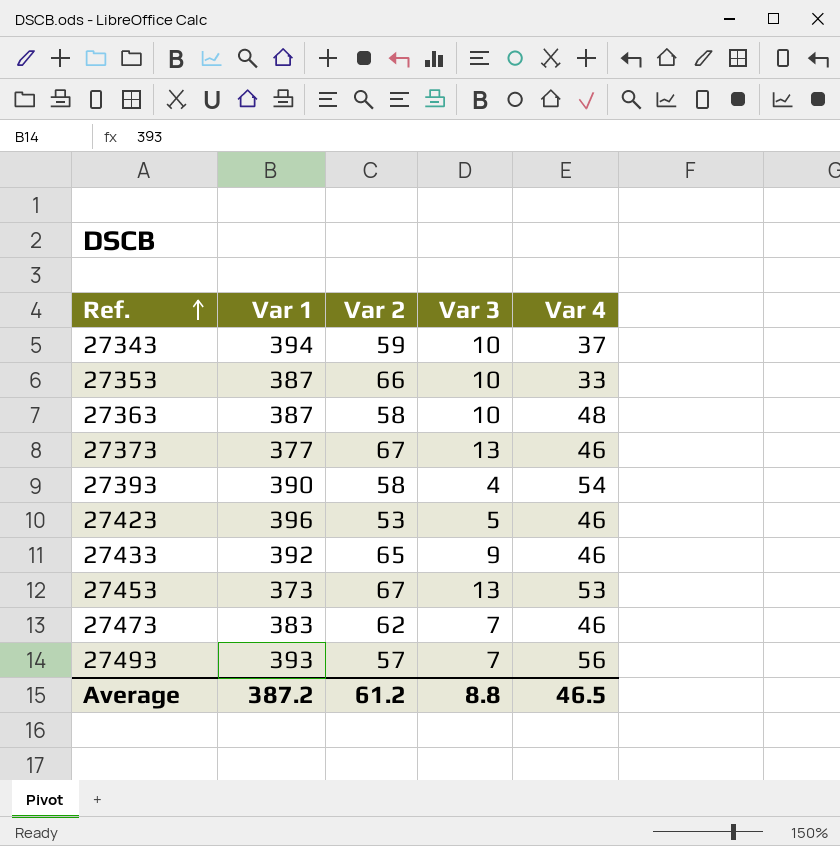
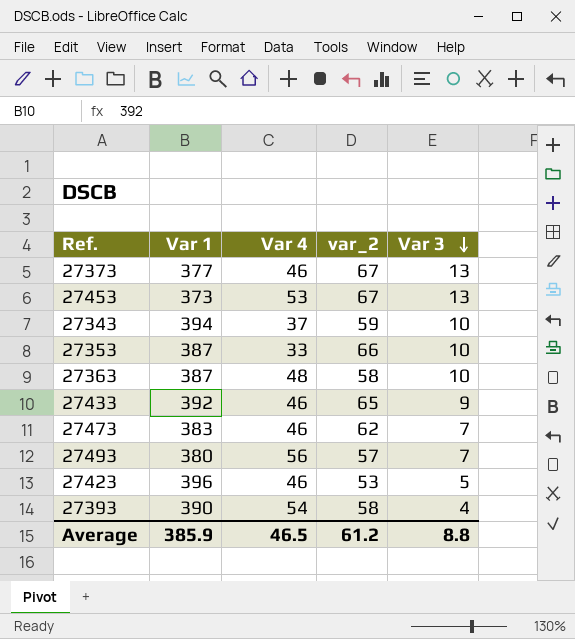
row order: Ref. ascending -> Var 3 descending
column Var 4 | position: 5 -> 3
column name: Var 2 -> var_2
27493 | Var 1: 393 -> 380
Average | Var 1: 387.2 -> 385.9

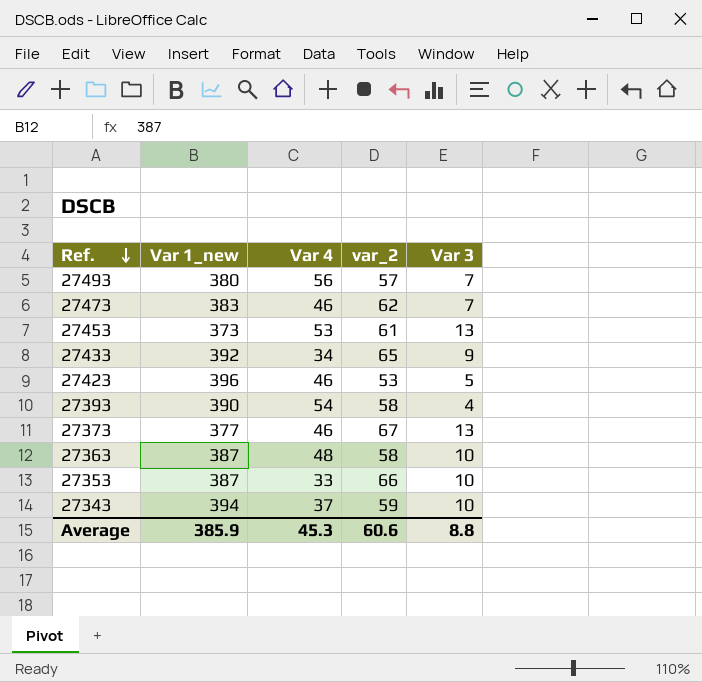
row order: Var 3 descending -> Ref. descending
column name: Var 1 -> Var 1_new
27453 | var_2: 67 -> 61
27433 | Var 4: 46 -> 34
Average | Var 4: 46.5 -> 45.3
Average | var_2: 61.2 -> 60.6

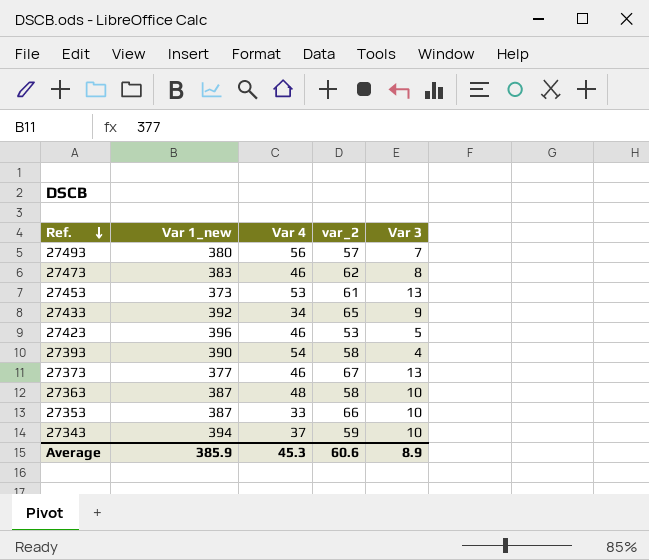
27473 | Var 3: 7 -> 8
Average | Var 3: 8.8 -> 8.9

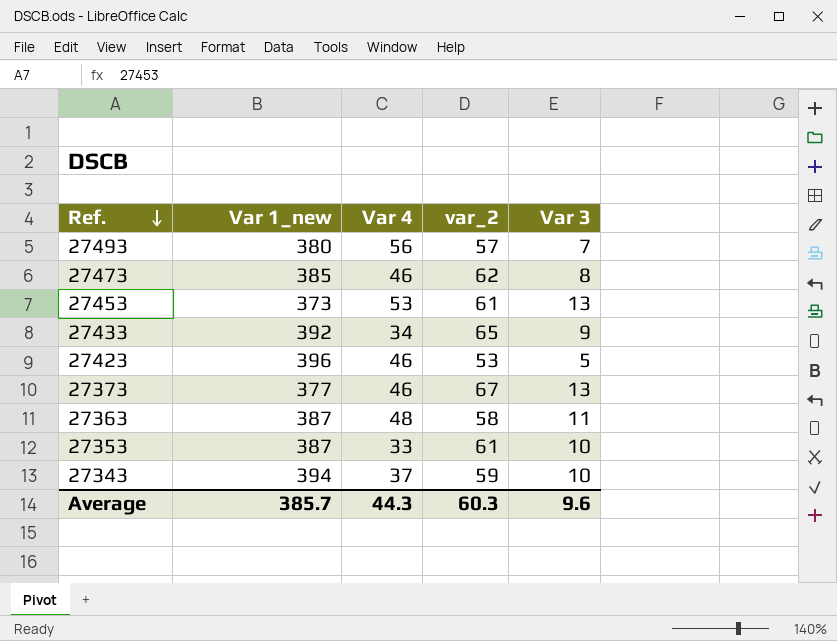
row 27393: 390 | 54 | 58 | 4 -> none
27473 | Var 1_new: 383 -> 385
27363 | Var 3: 10 -> 11
27353 | var_2: 66 -> 61
Average | Var 1_new: 385.9 -> 385.7
Average | Var 4: 45.3 -> 44.3
Average | var_2: 60.6 -> 60.3
Average | Var 3: 8.9 -> 9.6

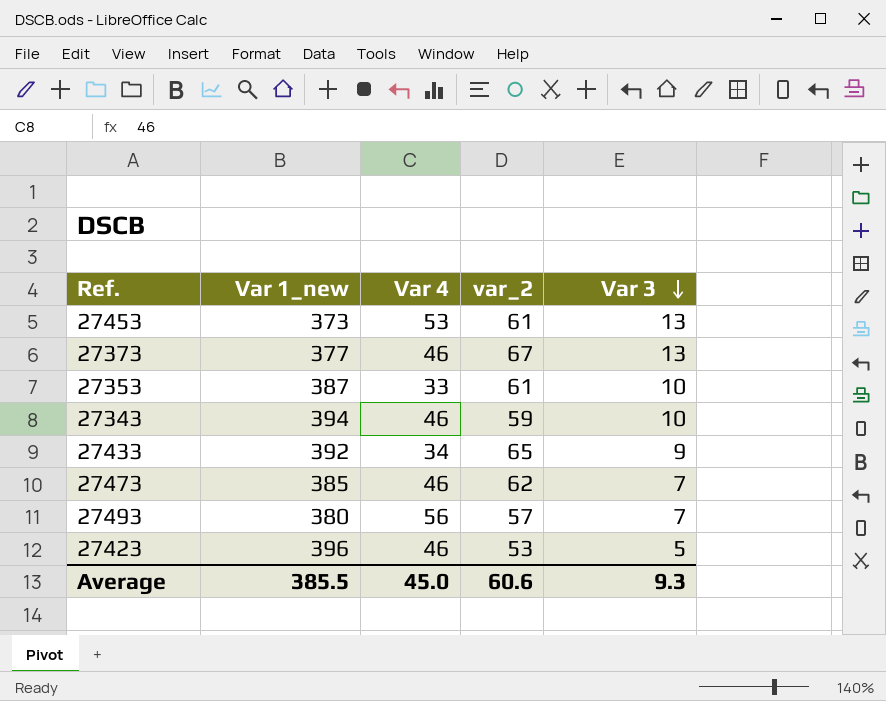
row order: Ref. descending -> Var 3 descending
row 27363: 387 | 48 | 58 | 11 -> none
27343 | Var 4: 37 -> 46
27473 | Var 3: 8 -> 7
Average | Var 1_new: 385.7 -> 385.5
Average | Var 4: 44.3 -> 45.0
Average | var_2: 60.3 -> 60.6
Average | Var 3: 9.6 -> 9.3

